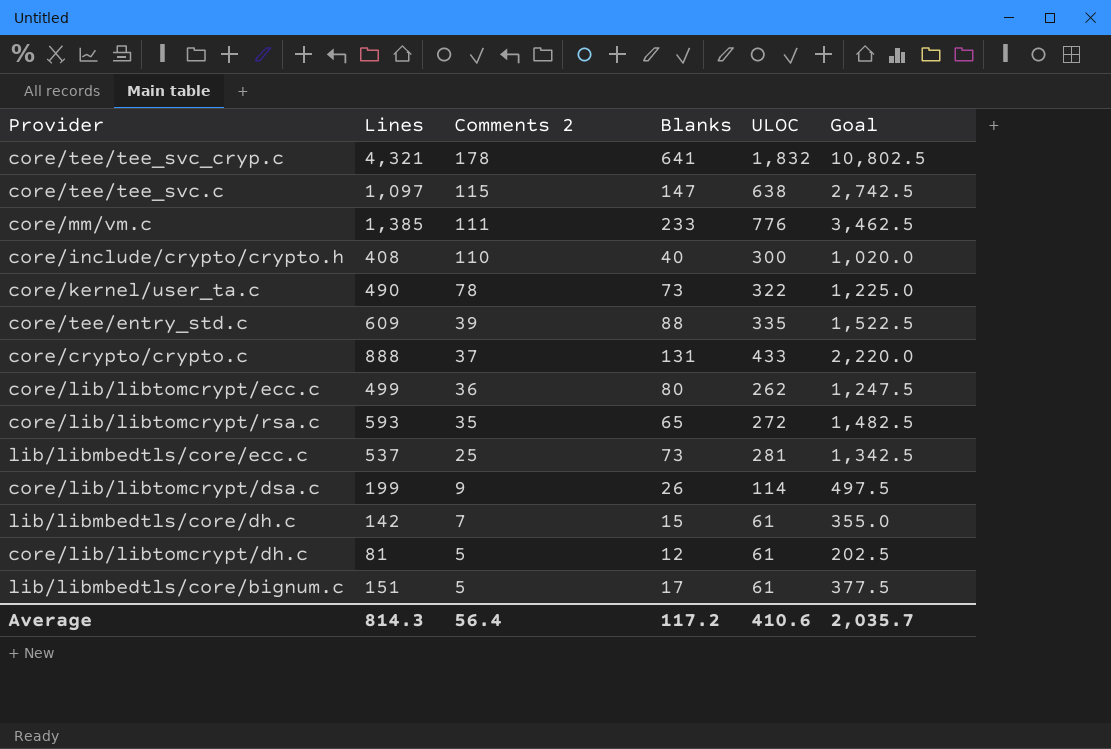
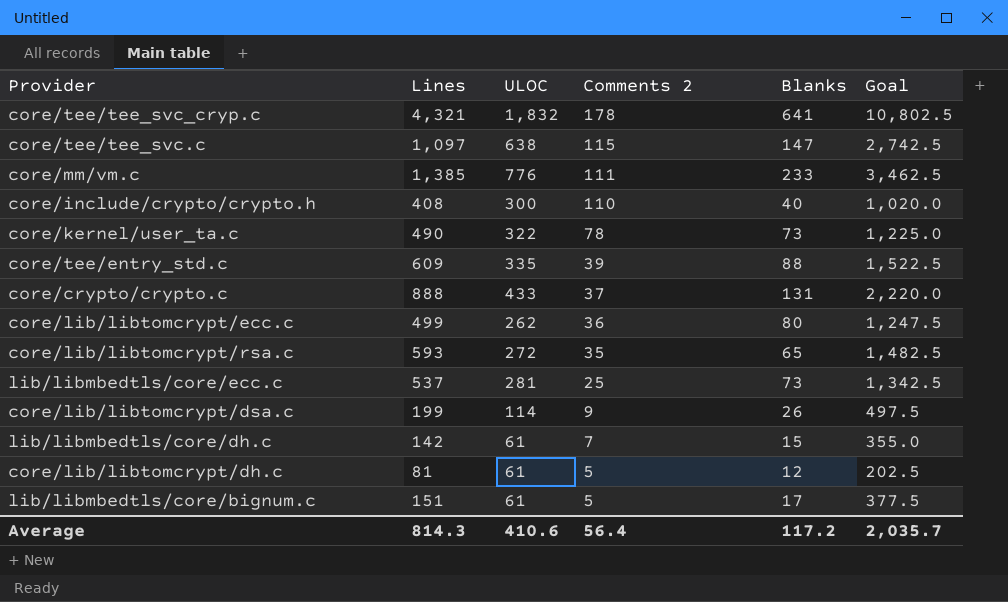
column ULOC | position: 5 -> 3

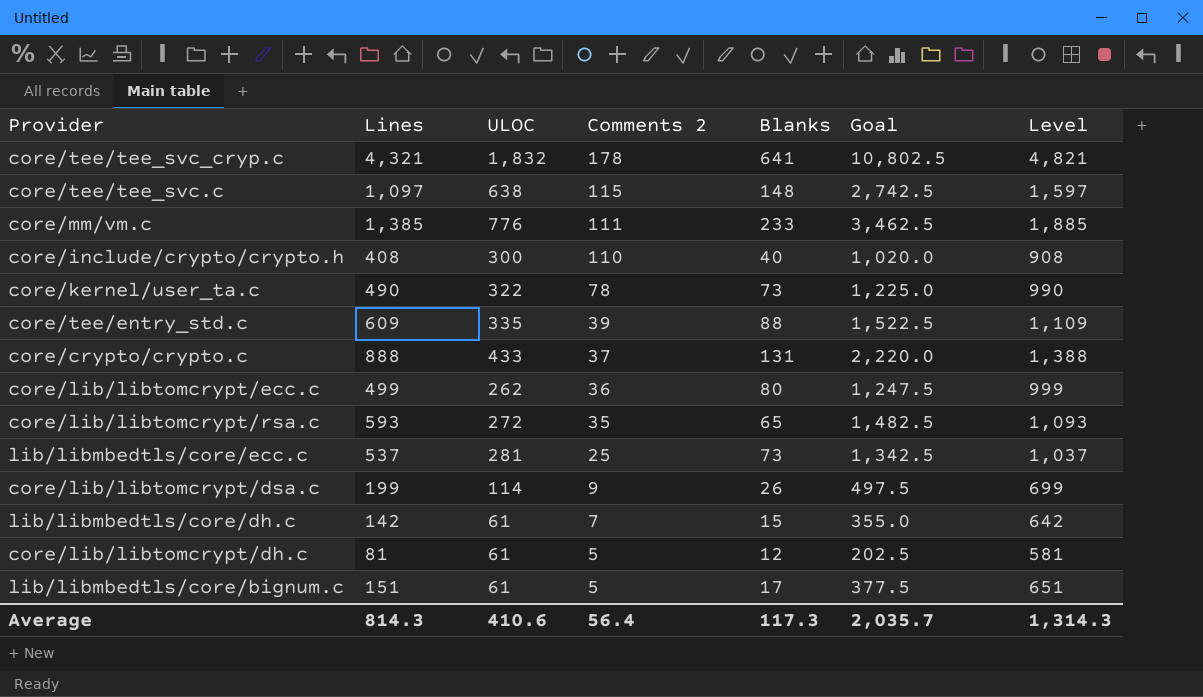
column Level | formula: none -> [Lines] + 500
core/tee/tee_svc.c | Blanks: 147 -> 148
Average | Blanks: 117.2 -> 117.3

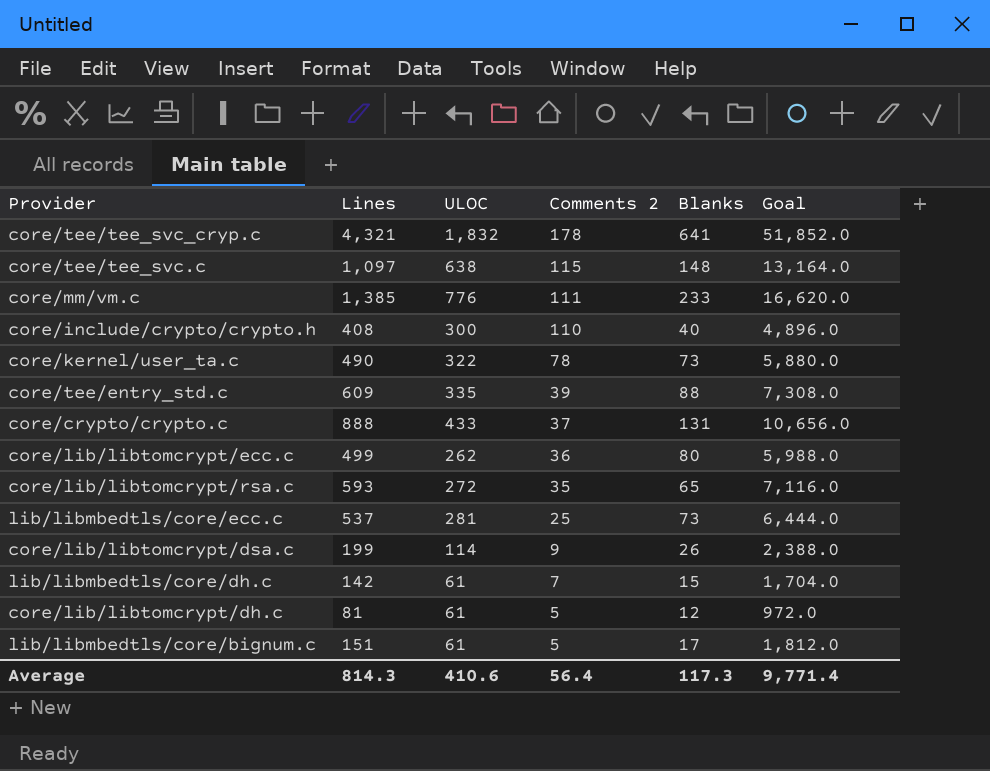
column Level | formula: [Lines] + 500 -> none
column Goal | formula: [Lines] * 2.5 -> [Lines] * 12
Average | Goal: 2,035.7 -> 9,771.4

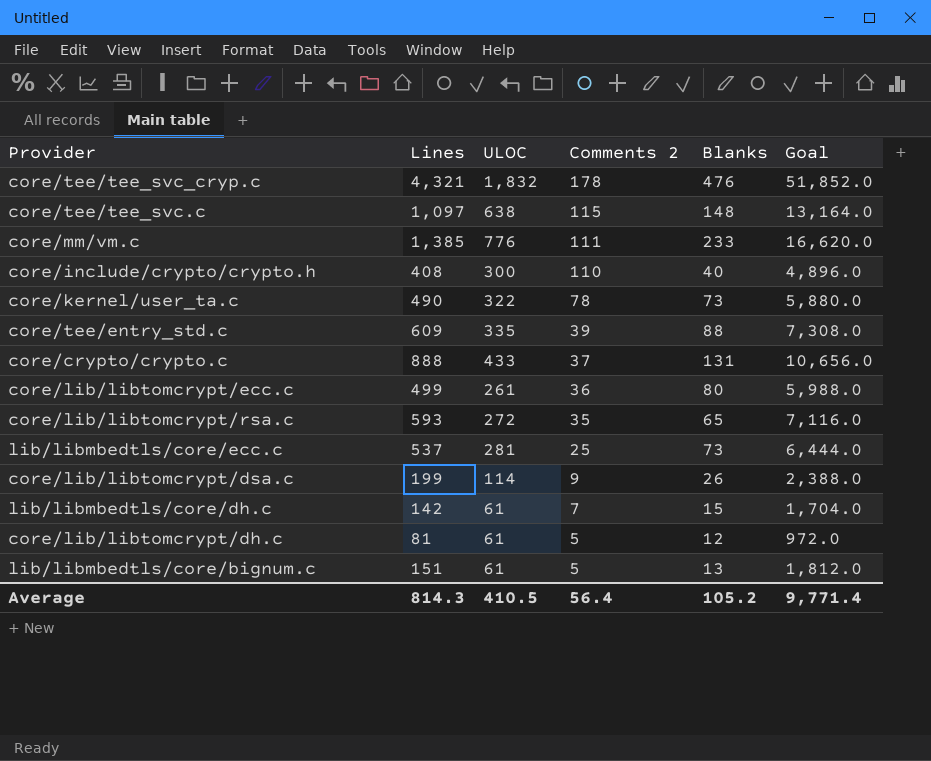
core/tee/tee_svc_cryp.c | Blanks: 641 -> 476
core/lib/libtomcrypt/ecc.c | ULOC: 262 -> 261
lib/libmbedtls/core/bignum.c | Blanks: 17 -> 13
Average | ULOC: 410.6 -> 410.5
Average | Blanks: 117.3 -> 105.2

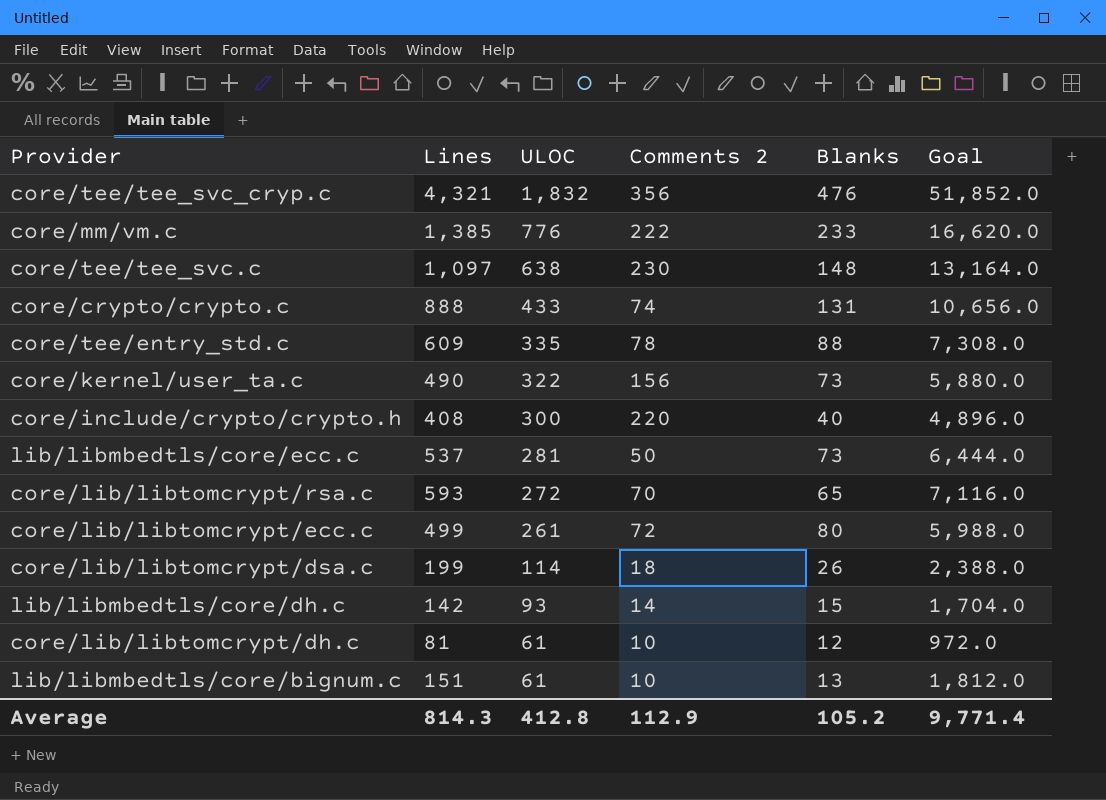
row order: Comments 2 descending -> ULOC descending
core/tee/tee_svc_cryp.c | Comments 2: 178 -> 356
core/mm/vm.c | Comments 2: 111 -> 222
core/tee/tee_svc.c | Comments 2: 115 -> 230
core/crypto/crypto.c | Comments 2: 37 -> 74
core/tee/entry_std.c | Comments 2: 39 -> 78
core/kernel/user_ta.c | Comments 2: 78 -> 156
core/include/crypto/crypto.h | Comments 2: 110 -> 220
lib/libmbedtls/core/ecc.c | Comments 2: 25 -> 50
core/lib/libtomcrypt/rsa.c | Comments 2: 35 -> 70
core/lib/libtomcrypt/ecc.c | Comments 2: 36 -> 72
core/lib/libtomcrypt/dsa.c | Comments 2: 9 -> 18
lib/libmbedtls/core/dh.c | ULOC: 61 -> 93
lib/libmbedtls/core/dh.c | Comments 2: 7 -> 14
core/lib/libtomcrypt/dh.c | Comments 2: 5 -> 10
lib/libmbedtls/core/bignum.c | Comments 2: 5 -> 10
Average | ULOC: 410.5 -> 412.8
Average | Comments 2: 56.4 -> 112.9

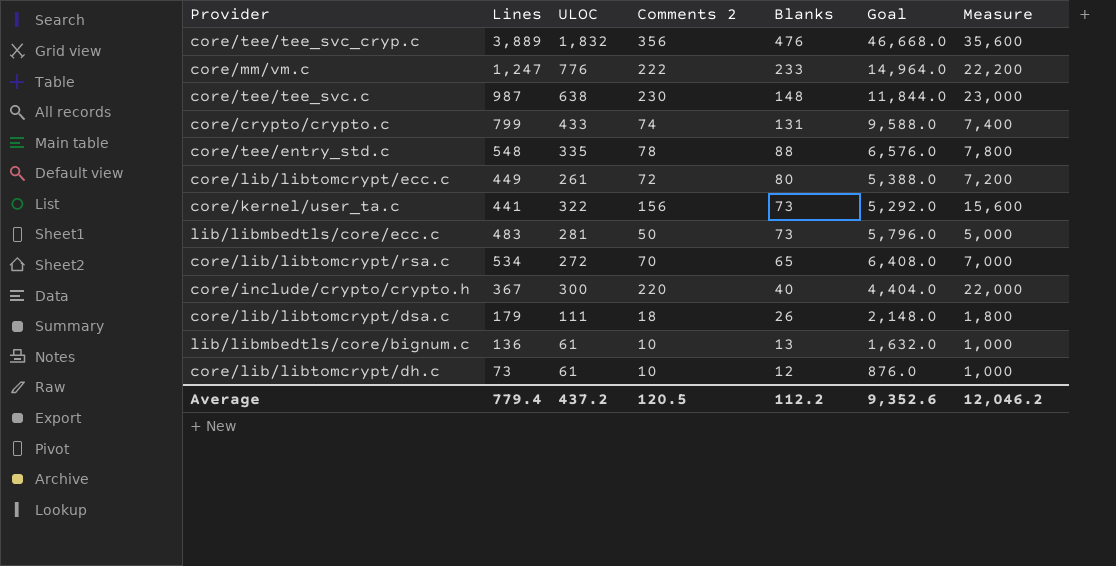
row order: ULOC descending -> Blanks descending
column Measure | formula: none -> [Comments 2] * 100
row lib/libmbedtls/core/dh.c: 142 | 93 | 14 | 15 | 1,704.0 -> none
core/tee/tee_svc_cryp.c | Lines: 4,321 -> 3,889
core/tee/tee_svc_cryp.c | Goal: 51,852.0 -> 46,668.0
core/mm/vm.c | Lines: 1,385 -> 1,247
core/mm/vm.c | Goal: 16,620.0 -> 14,964.0
core/tee/tee_svc.c | Lines: 1,097 -> 987
core/tee/tee_svc.c | Goal: 13,164.0 -> 11,844.0
core/crypto/crypto.c | Lines: 888 -> 799
core/crypto/crypto.c | Goal: 10,656.0 -> 9,588.0
core/tee/entry_std.c | Lines: 609 -> 548
core/tee/entry_std.c | Goal: 7,308.0 -> 6,576.0
core/lib/libtomcrypt/ecc.c | Lines: 499 -> 449
core/lib/libtomcrypt/ecc.c | Goal: 5,988.0 -> 5,388.0
core/kernel/user_ta.c | Lines: 490 -> 441
core/kernel/user_ta.c | Goal: 5,880.0 -> 5,292.0
lib/libmbedtls/core/ecc.c | Lines: 537 -> 483
lib/libmbedtls/core/ecc.c | Goal: 6,444.0 -> 5,796.0
core/lib/libtomcrypt/rsa.c | Lines: 593 -> 534
core/lib/libtomcrypt/rsa.c | Goal: 7,116.0 -> 6,408.0
core/include/crypto/crypto.h | Lines: 408 -> 367
core/include/crypto/crypto.h | Goal: 4,896.0 -> 4,404.0
core/lib/libtomcrypt/dsa.c | Lines: 199 -> 179
core/lib/libtomcrypt/dsa.c | ULOC: 114 -> 111
core/lib/libtomcrypt/dsa.c | Goal: 2,388.0 -> 2,148.0
lib/libmbedtls/core/bignum.c | Lines: 151 -> 136
lib/libmbedtls/core/bignum.c | Goal: 1,812.0 -> 1,632.0
core/lib/libtomcrypt/dh.c | Lines: 81 -> 73
core/lib/libtomcrypt/dh.c | Goal: 972.0 -> 876.0
Average | Lines: 814.3 -> 779.4
Average | ULOC: 412.8 -> 437.2
Average | Comments 2: 112.9 -> 120.5
Average | Blanks: 105.2 -> 112.2
Average | Goal: 9,771.4 -> 9,352.6

